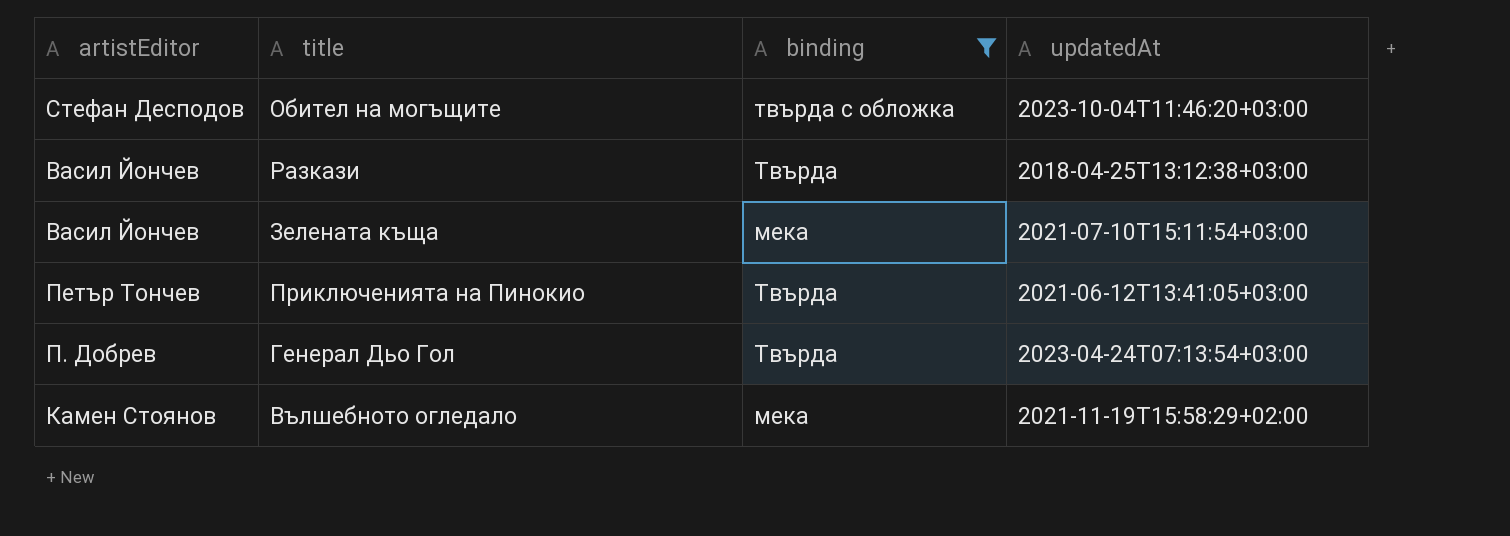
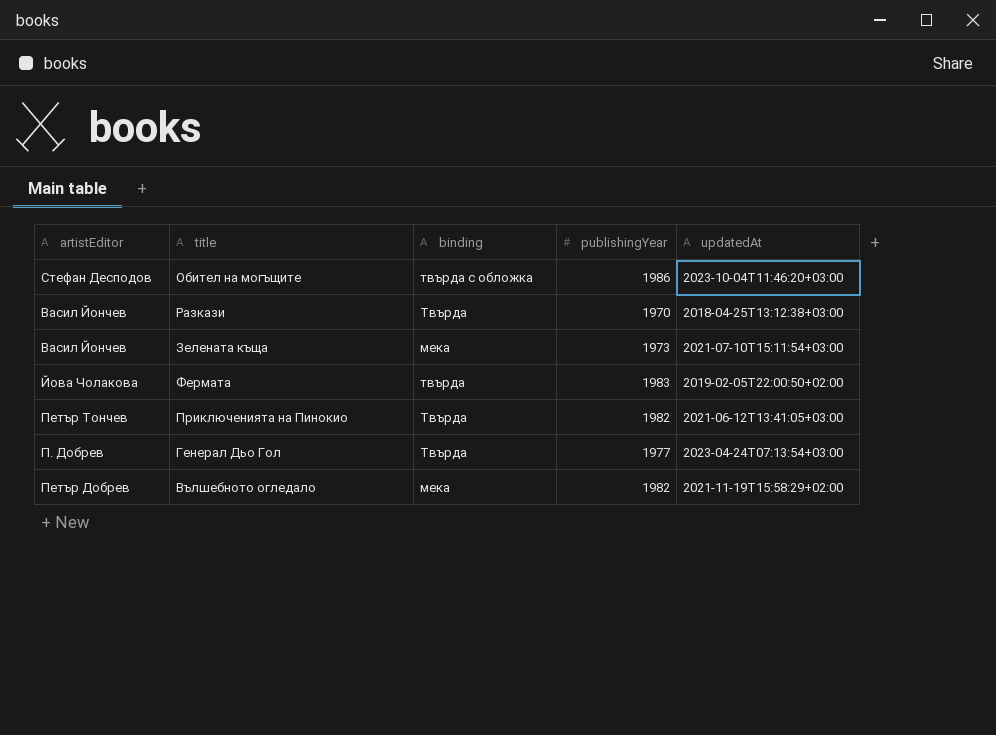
filter: binding != твърда -> none
column publishingYear | position: none -> 4
Вълшебното огледало | artistEditor: Камен Стоянов -> Петър Добрев

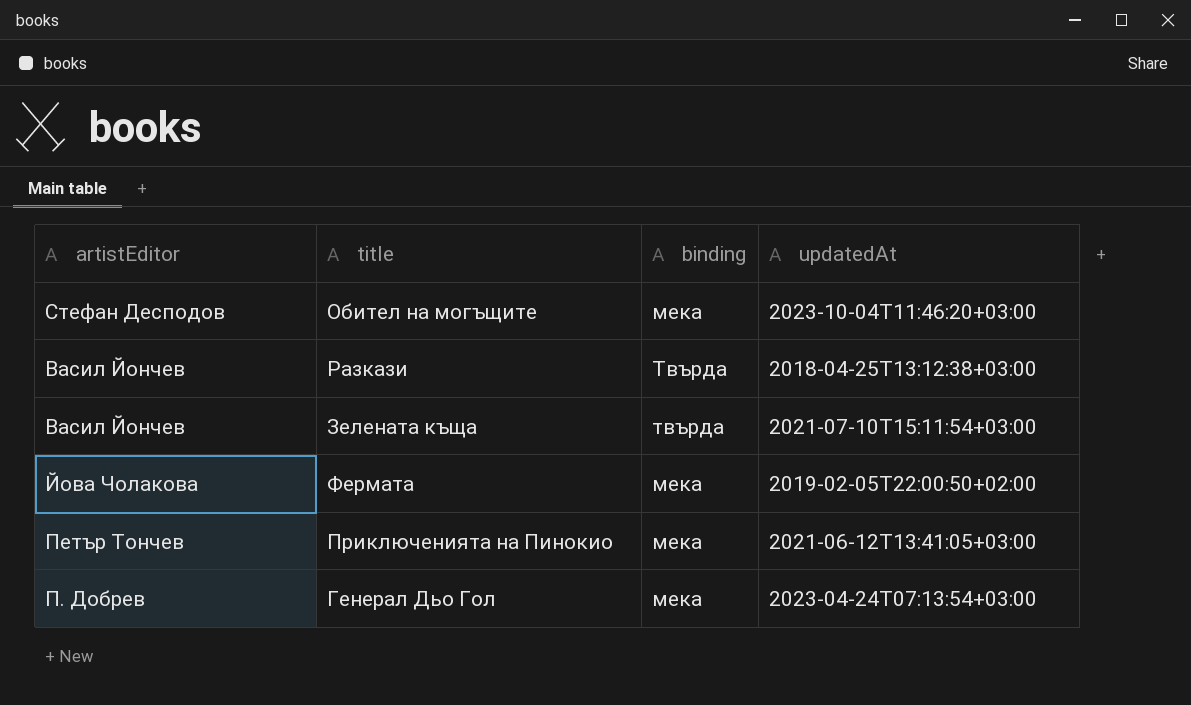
column publishingYear | position: 4 -> none
row Вълшебното огледало: Петър Добрев | мека | 1982 | 2021-11-19T15:58:29+02:00 -> none
Обител на могъщите | binding: твърда с обложка -> мека
Зелената къща | binding: мека -> твърда
Фермата | binding: твърда -> мека
Приключенията на Пинокио | binding: Твърда -> мека
Генерал Дьо Гол | binding: Твърда -> мека

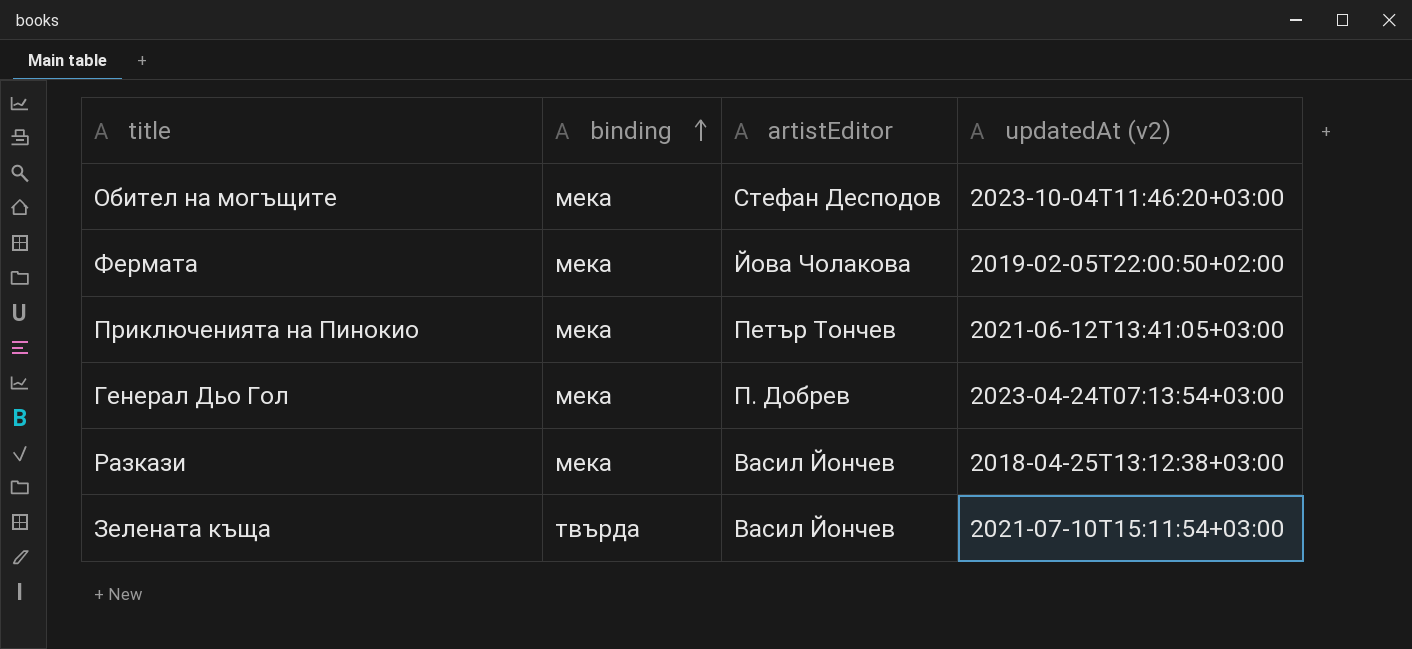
row order: none -> binding ascending
column artistEditor | position: 1 -> 3
column name: updatedAt -> updatedAt (v2)
Разкази | binding: Твърда -> мека

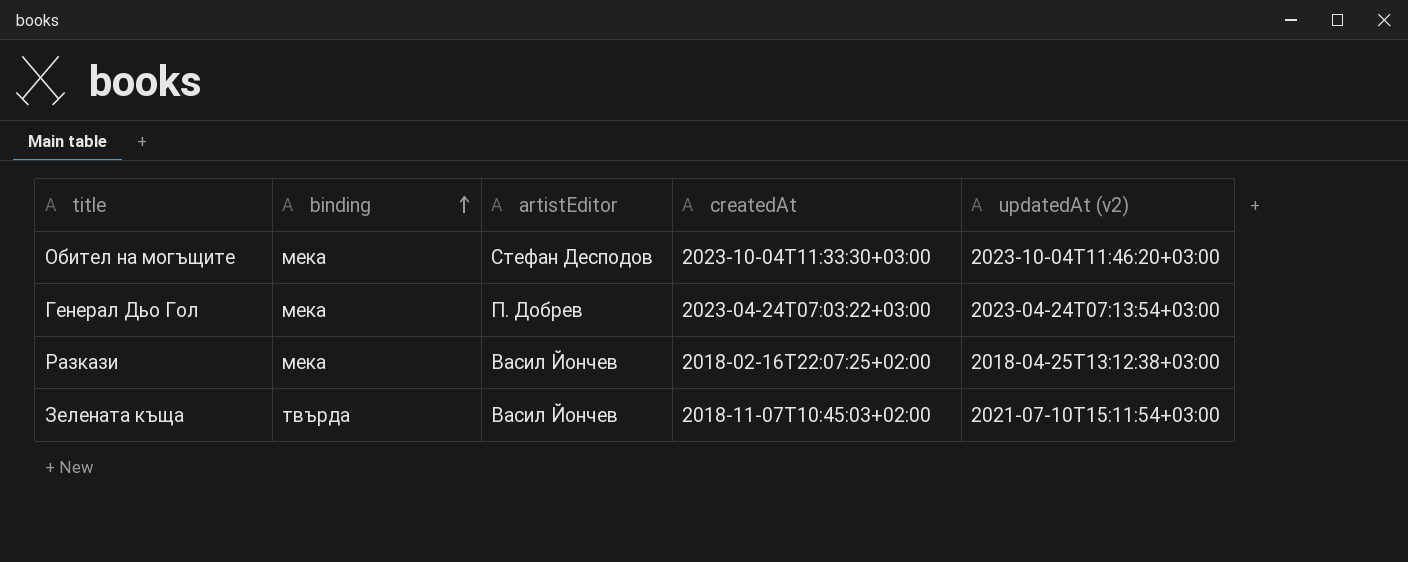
column createdAt | position: none -> 4
row Фермата: мека | Йова Чолакова | 2019-02-05T22:00:50+02:00 -> none
row Приключенията на Пинокио: мека | Петър Тончев | 2021-06-12T13:41:05+03:00 -> none

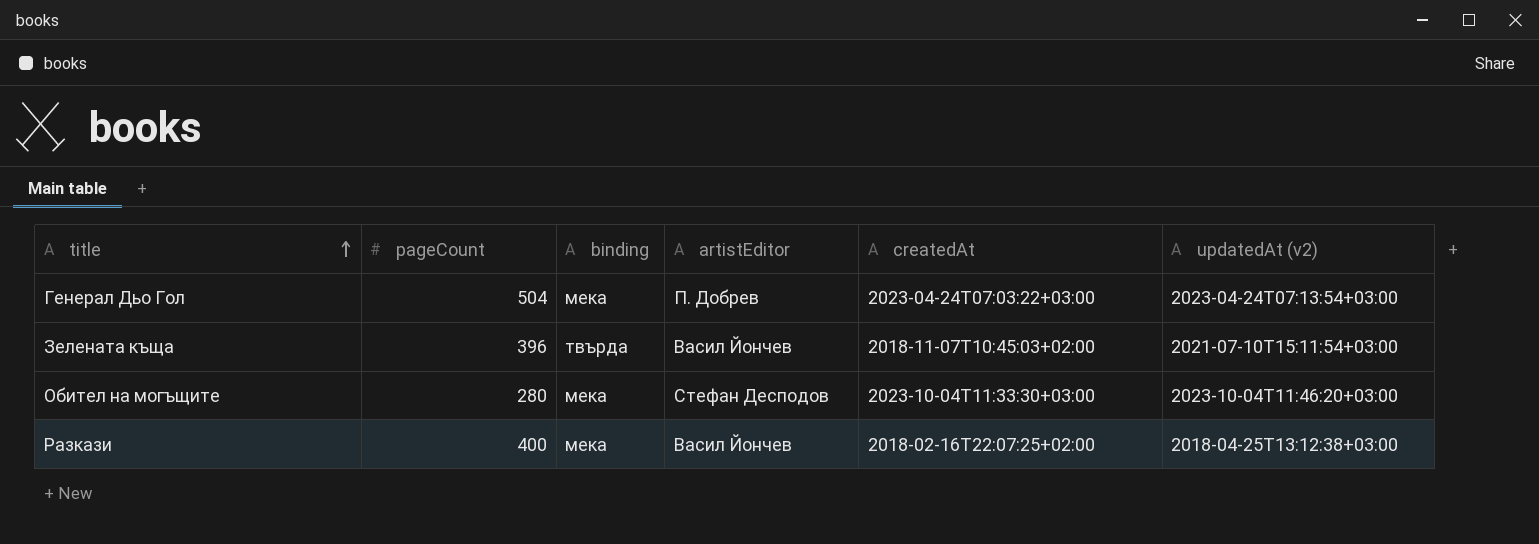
row order: binding ascending -> title ascending
column pageCount | position: none -> 2

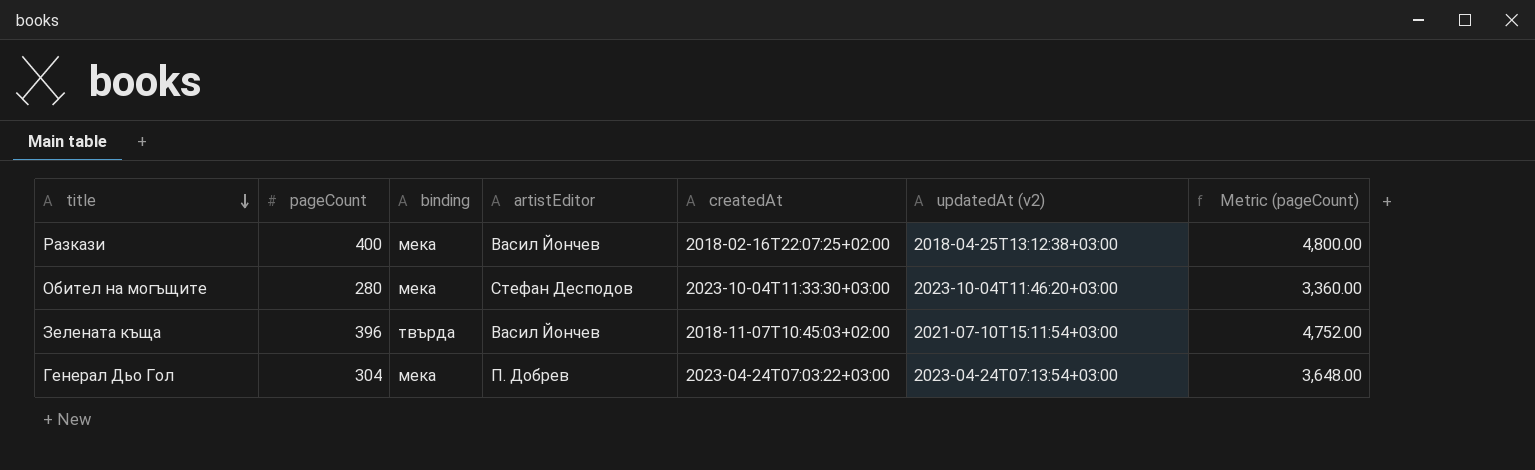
row order: title ascending -> title descending
column Metric (pageCount) | formula: none -> [pageCount] * 12
Генерал Дьо Гол | pageCount: 504 -> 304

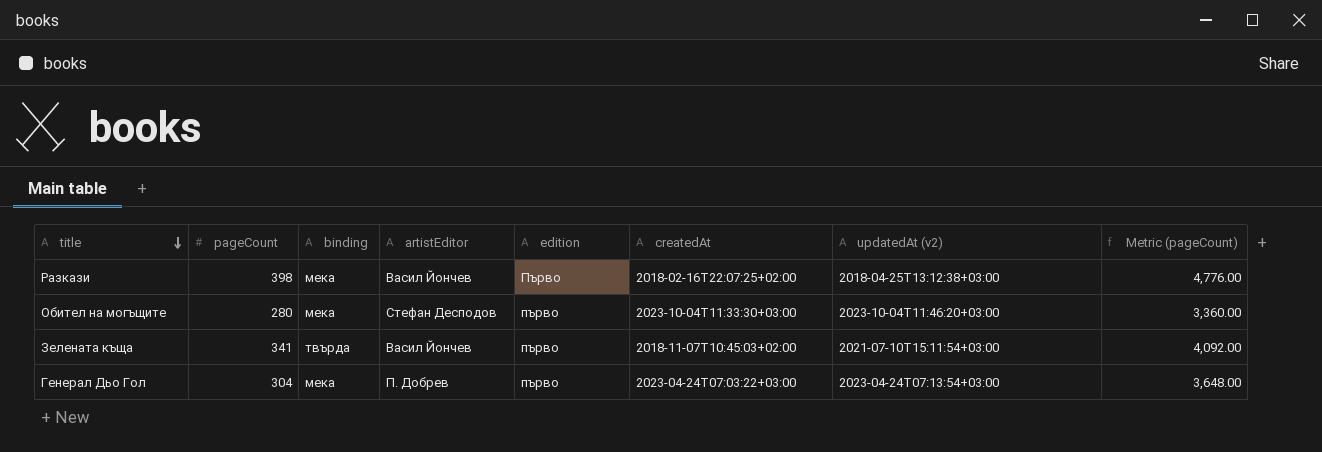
column edition | position: none -> 5
Разкази | pageCount: 400 -> 398
Разкази | Metric (pageCount): 4,800.00 -> 4,776.00
Зелената къща | pageCount: 396 -> 341
Зелената къща | Metric (pageCount): 4,752.00 -> 4,092.00

